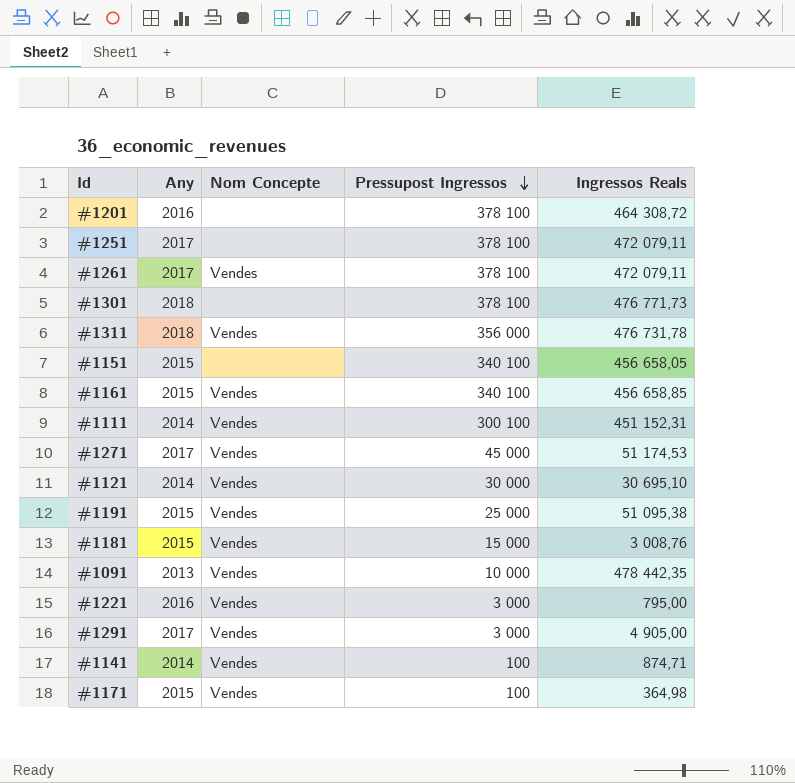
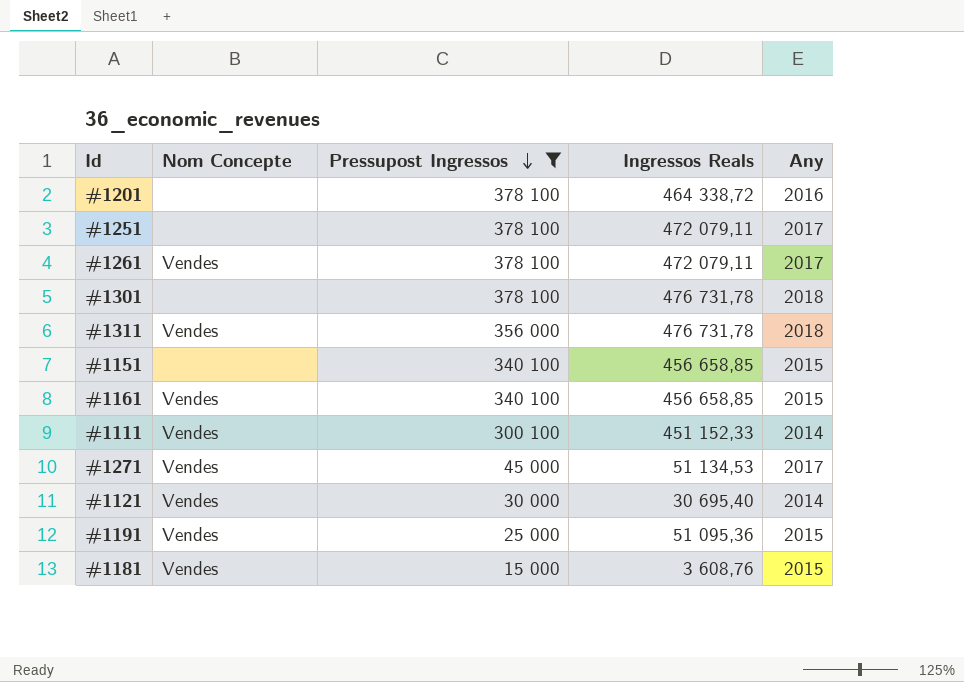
filter: none -> Pressupost Ingressos >= 15 000
column Any | position: 2 -> 5
#1201 | Ingressos Reals: 464 308,72 -> 464 338,72
#1301 | Ingressos Reals: 476 771,73 -> 476 731,78
#1151 | Ingressos Reals: 456 658,05 -> 456 658,85
#1111 | Ingressos Reals: 451 152,31 -> 451 152,33
#1271 | Ingressos Reals: 51 174,53 -> 51 134,53
#1121 | Ingressos Reals: 30 695,10 -> 30 695,40
#1191 | Ingressos Reals: 51 095,38 -> 51 095,36
#1181 | Ingressos Reals: 3 008,76 -> 3 608,76

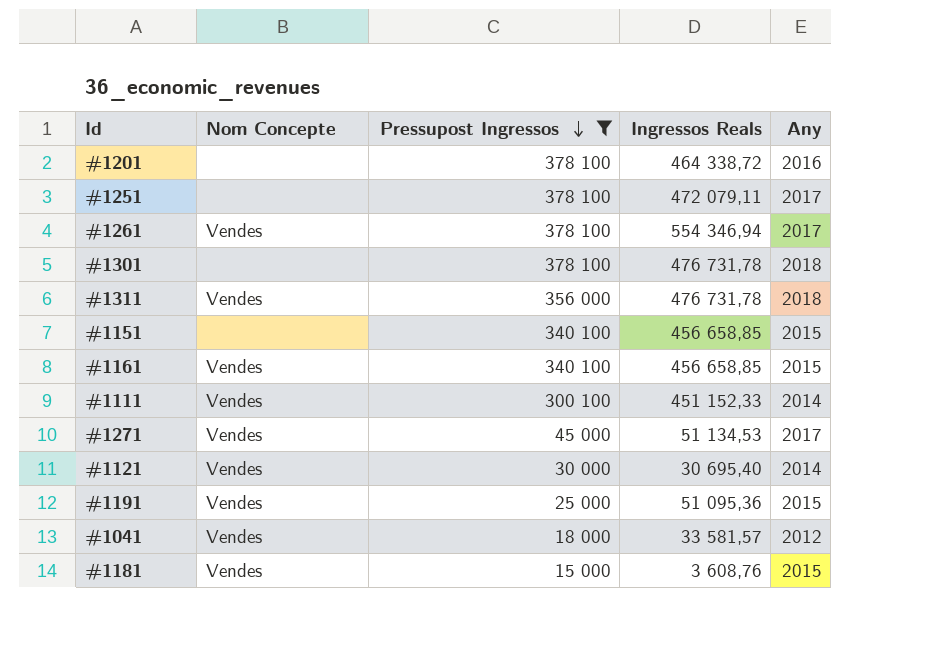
#1261 | Ingressos Reals: 472 079,11 -> 554 346,94
row #1041: none -> Vendes | 18 000 | 33 581,57 | 2012

